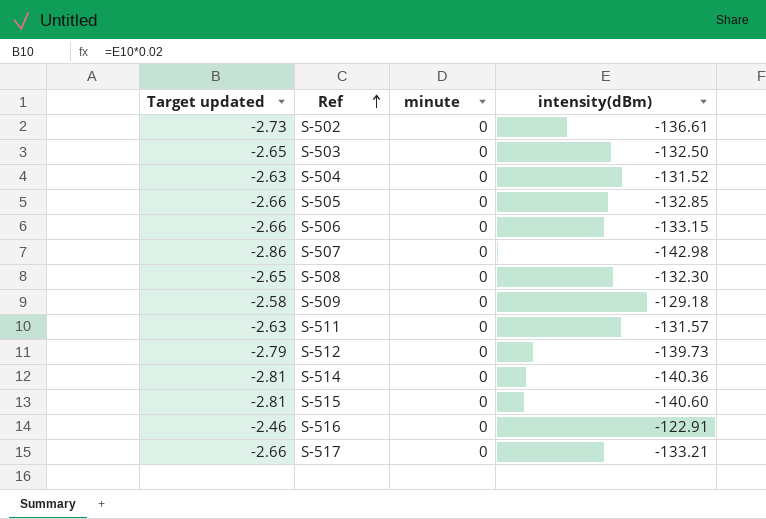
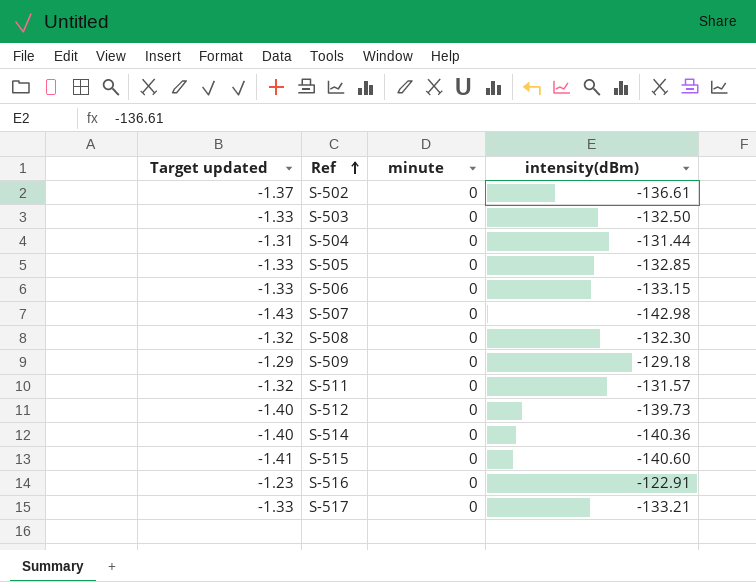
column Target updated | formula: [intensity(dBm)] * 0.02 -> [intensity(dBm)] * 0.01
S-504 | intensity(dBm): -131.52 -> -131.44

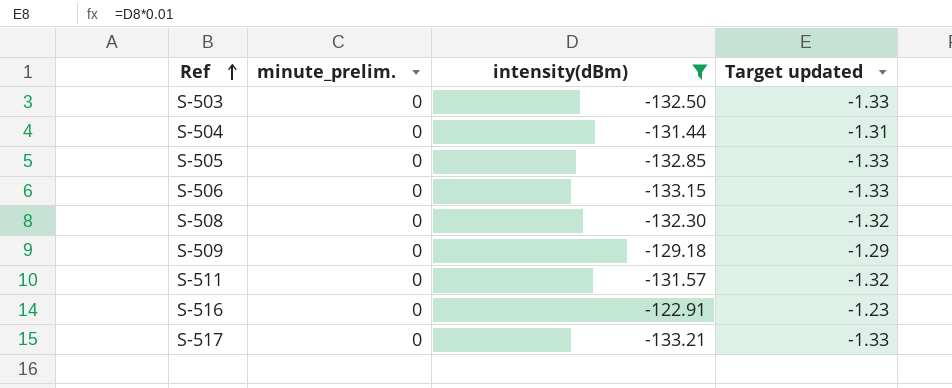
filter: none -> intensity(dBm) >= -133.21
column name: minute -> minute_prelim.
column Target updated | position: 1 -> 4

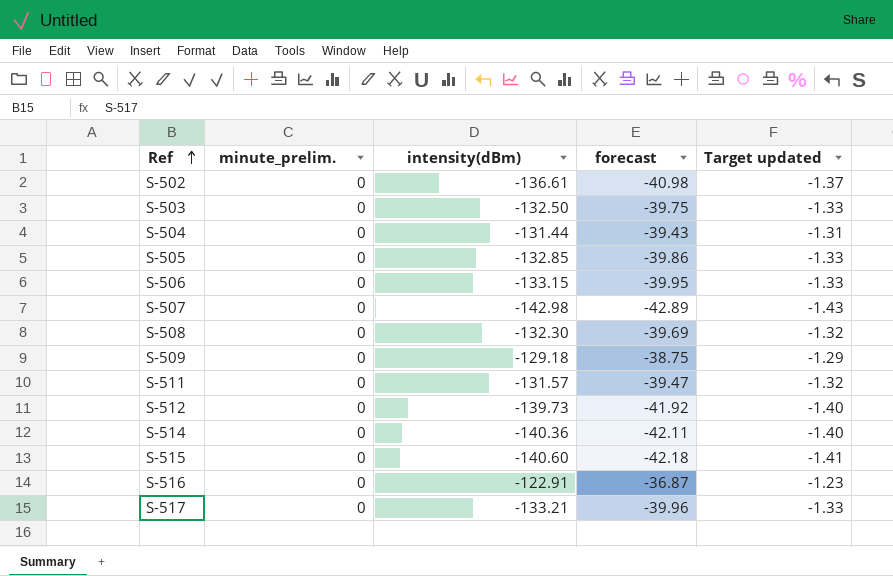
filter: intensity(dBm) >= -133.21 -> none
column forecast | formula: none -> [intensity(dBm)] * 0.3

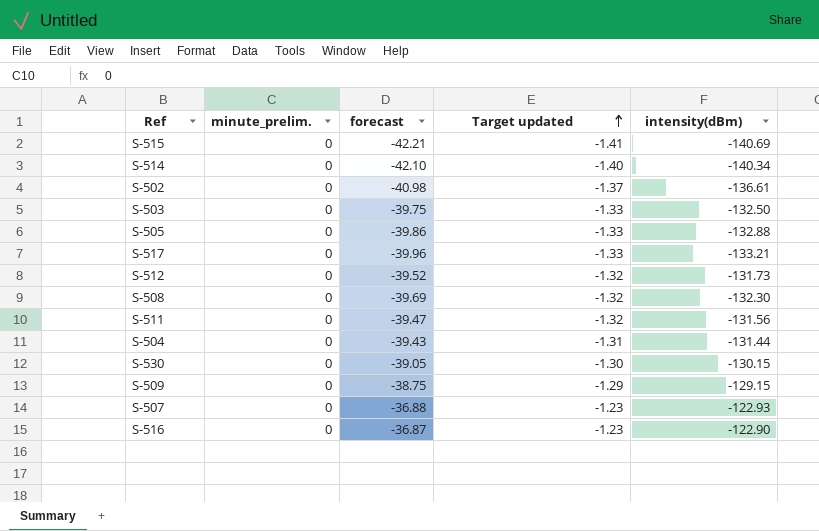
row order: Ref ascending -> Target updated ascending
column intensity(dBm) | position: 3 -> 5
row S-506: 0 | -133.15 | -39.95 | -1.33 -> none
S-515 | forecast: -42.18 -> -42.21
S-515 | intensity(dBm): -140.60 -> -140.69
S-514 | forecast: -42.11 -> -42.10
S-514 | intensity(dBm): -140.36 -> -140.34
S-505 | intensity(dBm): -132.85 -> -132.88
S-512 | forecast: -41.92 -> -39.52
S-512 | Target updated: -1.40 -> -1.32
S-512 | intensity(dBm): -139.73 -> -131.73
S-511 | intensity(dBm): -131.57 -> -131.56
row S-530: none -> 0 | -39.05 | -1.30 | -130.15
S-509 | intensity(dBm): -129.18 -> -129.15
S-507 | forecast: -42.89 -> -36.88
S-507 | Target updated: -1.43 -> -1.23
S-507 | intensity(dBm): -142.98 -> -122.93
S-516 | intensity(dBm): -122.91 -> -122.90

